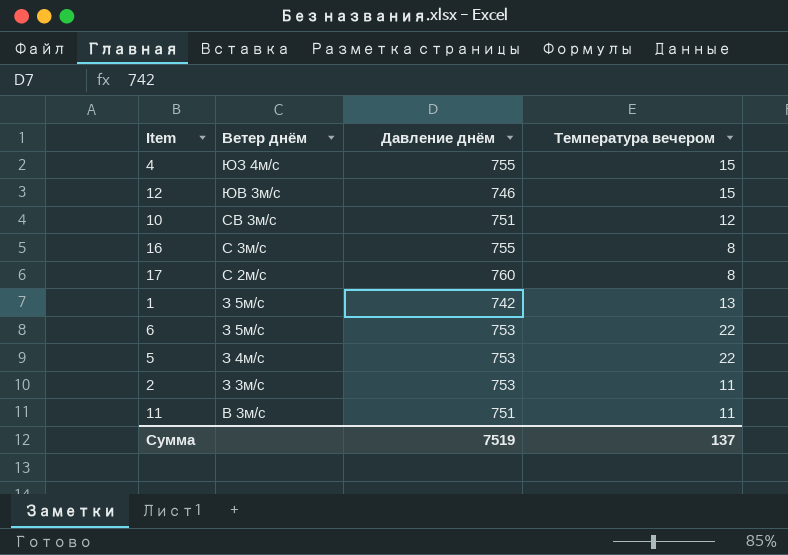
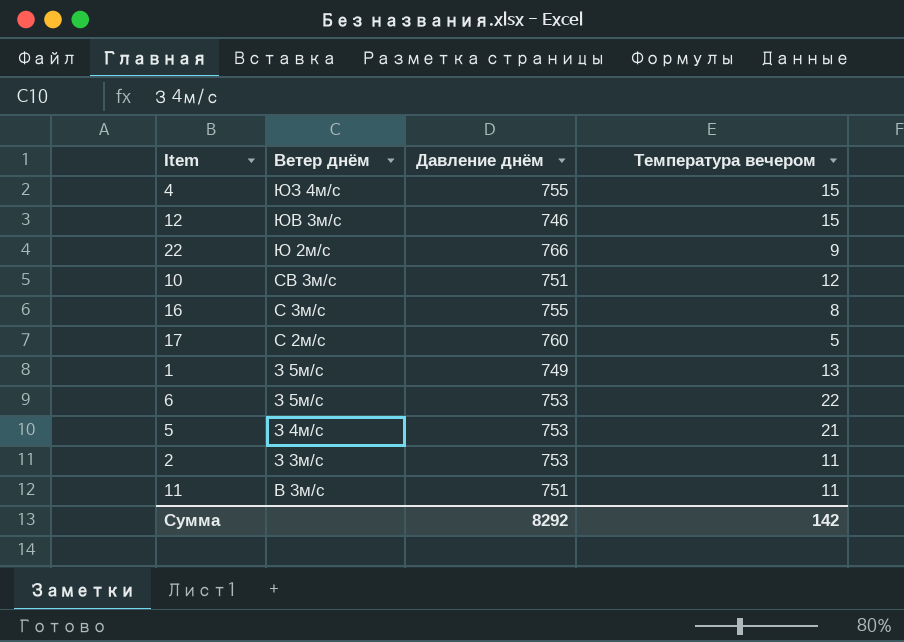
row 22: none -> Ю 2м/с | 766 | 9
17 | Температура вечером: 8 -> 5
1 | Давление днём: 742 -> 749
5 | Температура вечером: 22 -> 21
Сумма | Давление днём: 7519 -> 8292
Сумма | Температура вечером: 137 -> 142

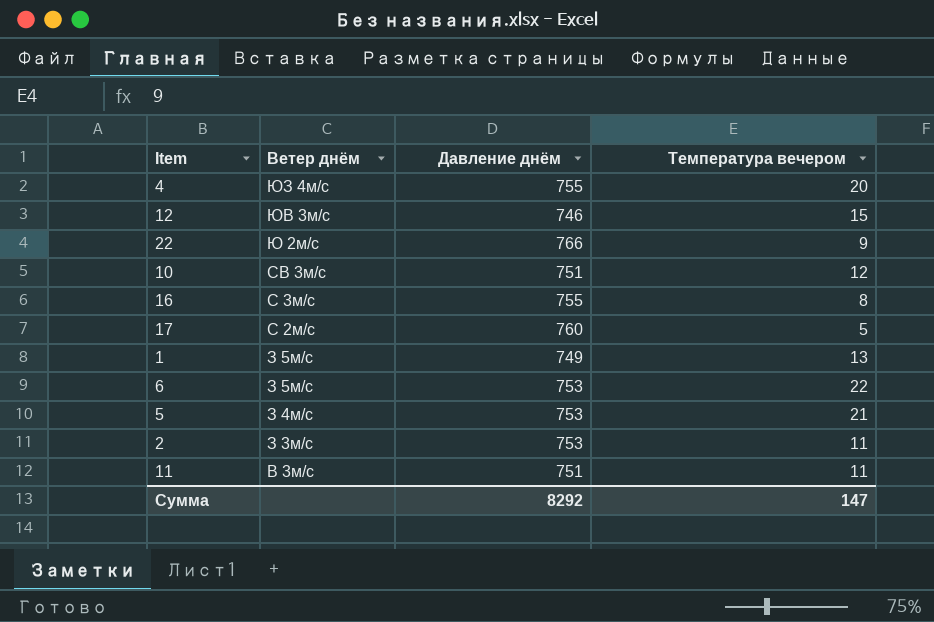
4 | Температура вечером: 15 -> 20
Сумма | Температура вечером: 142 -> 147

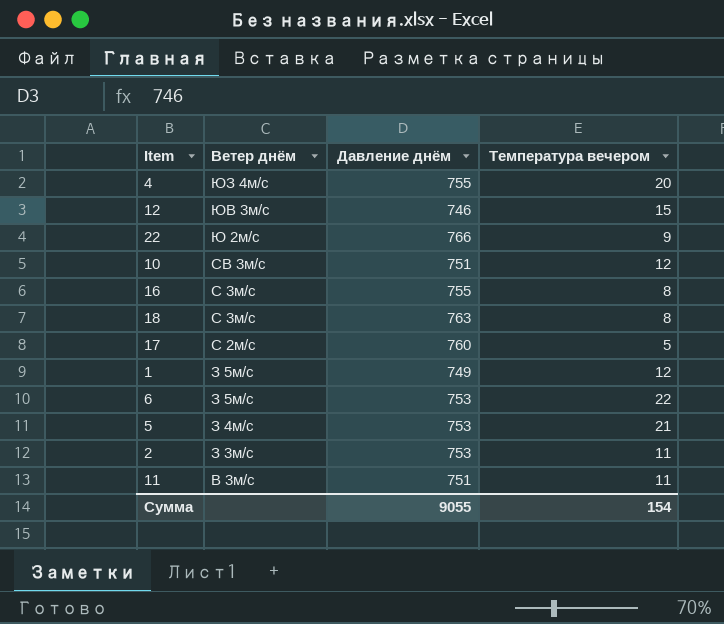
row 18: none -> С 3м/с | 763 | 8
1 | Температура вечером: 13 -> 12
Сумма | Давление днём: 8292 -> 9055
Сумма | Температура вечером: 147 -> 154

